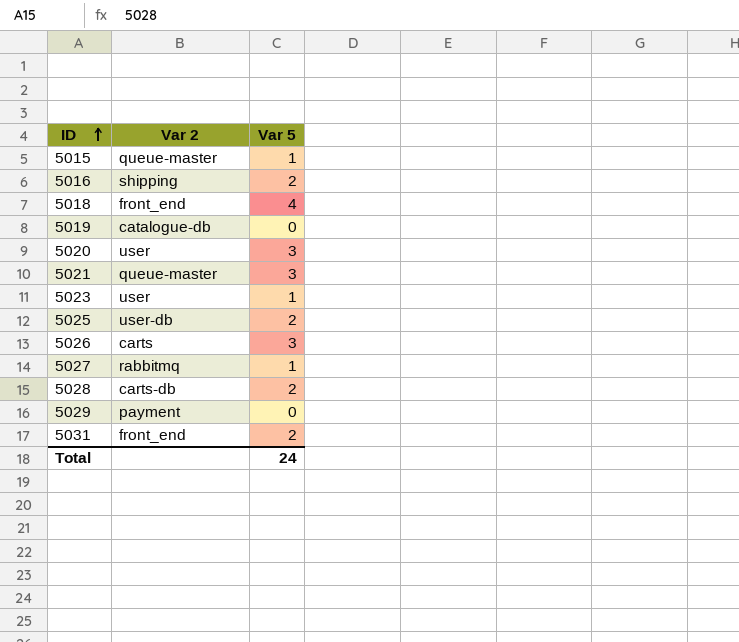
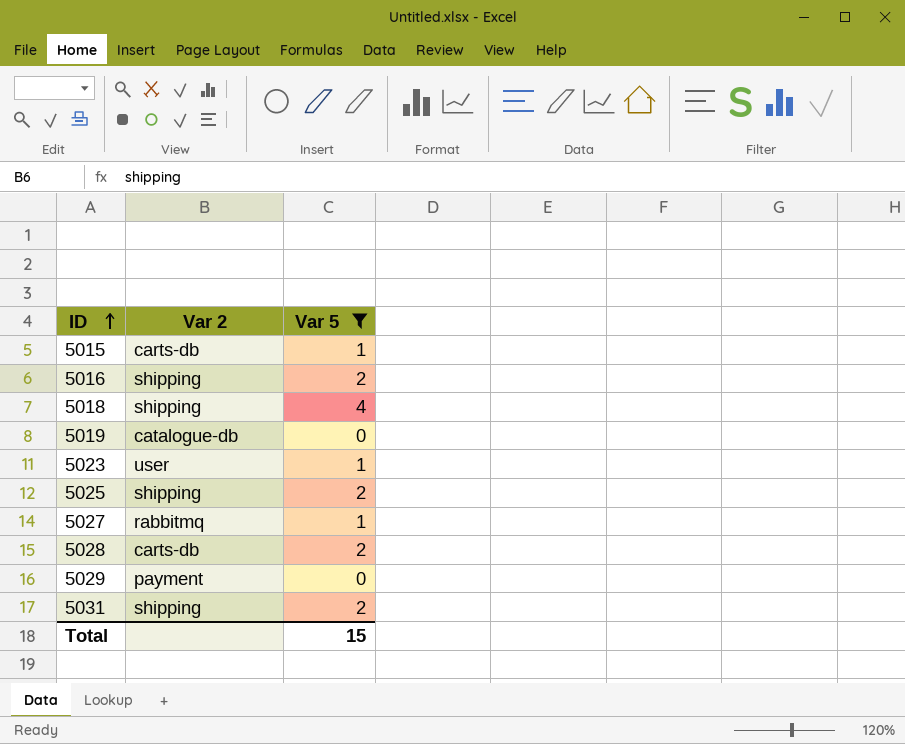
filter: none -> Var 5 != 3
5015 | Var 2: queue-master -> carts-db
5018 | Var 2: front_end -> shipping
5025 | Var 2: user-db -> shipping
5031 | Var 2: front_end -> shipping
Total | Var 5: 24 -> 15

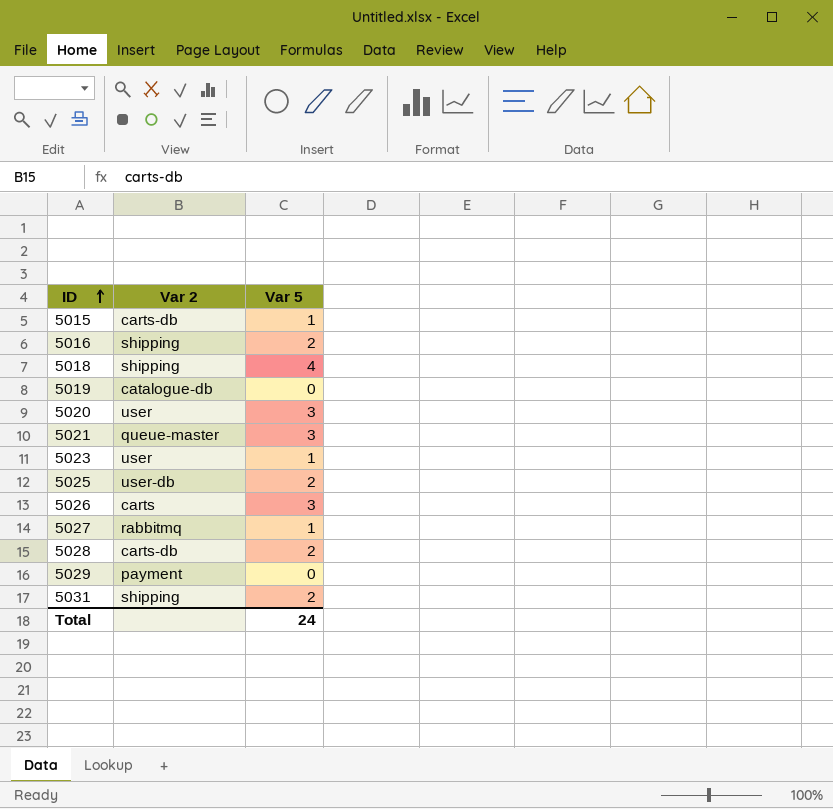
filter: Var 5 != 3 -> none
5025 | Var 2: shipping -> user-db
Total | Var 5: 15 -> 24

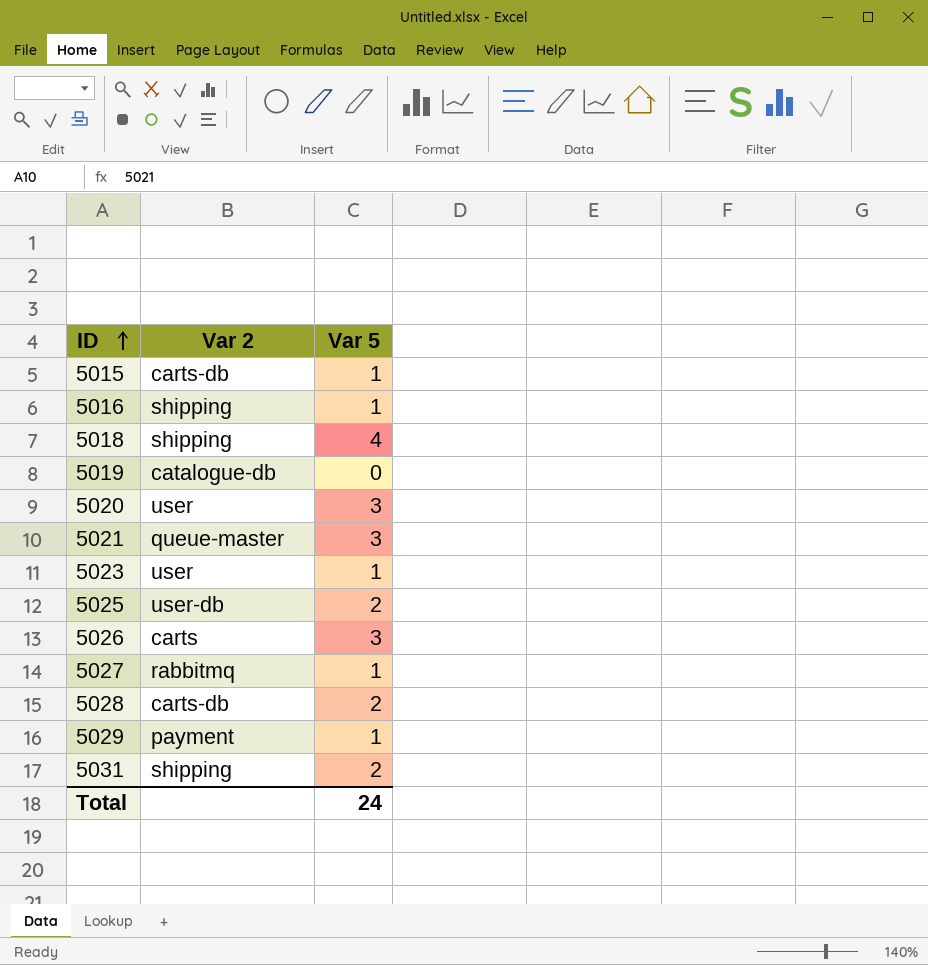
5016 | Var 5: 2 -> 1
5029 | Var 5: 0 -> 1

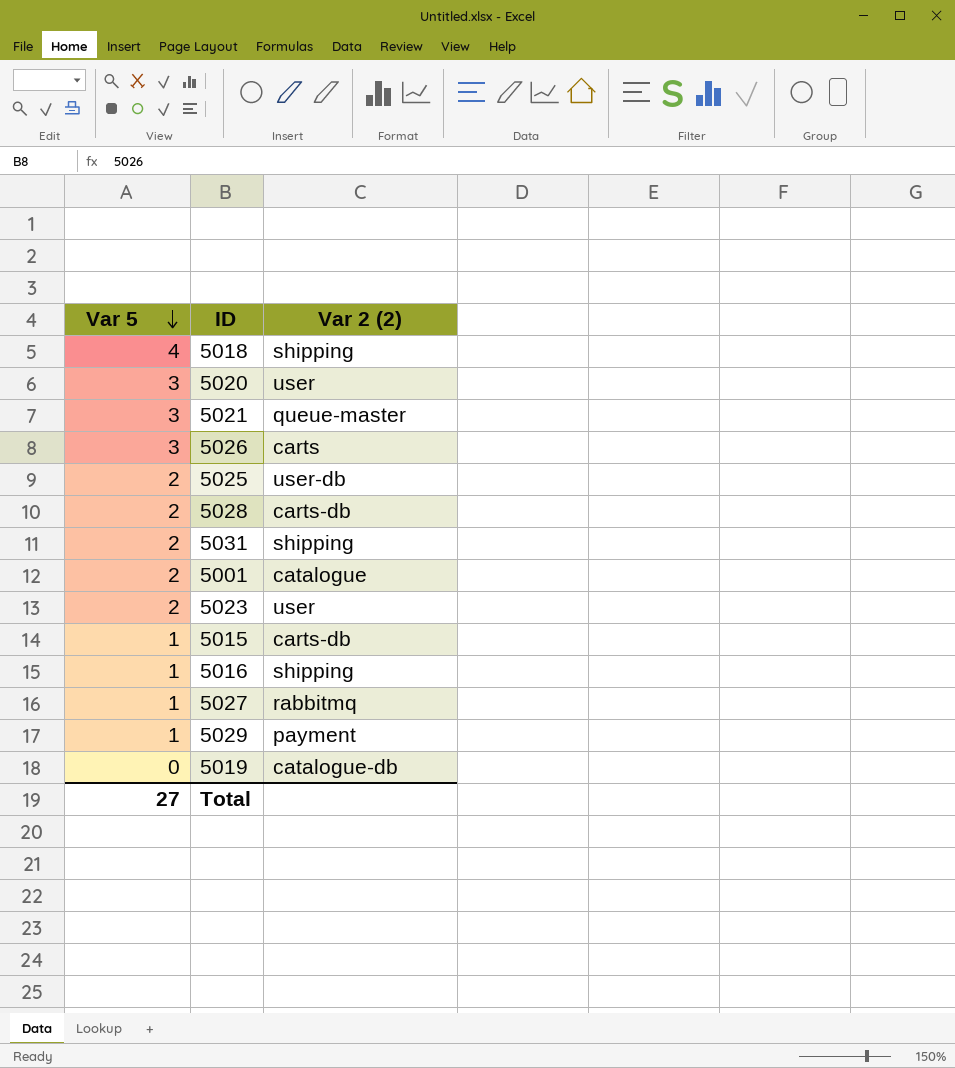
row order: ID ascending -> Var 5 descending
column Var 5 | position: 3 -> 1
column name: Var 2 -> Var 2 (2)
row 5001: none -> 2 | catalogue
5023 | Var 5: 1 -> 2
Total | Var 5: 24 -> 27

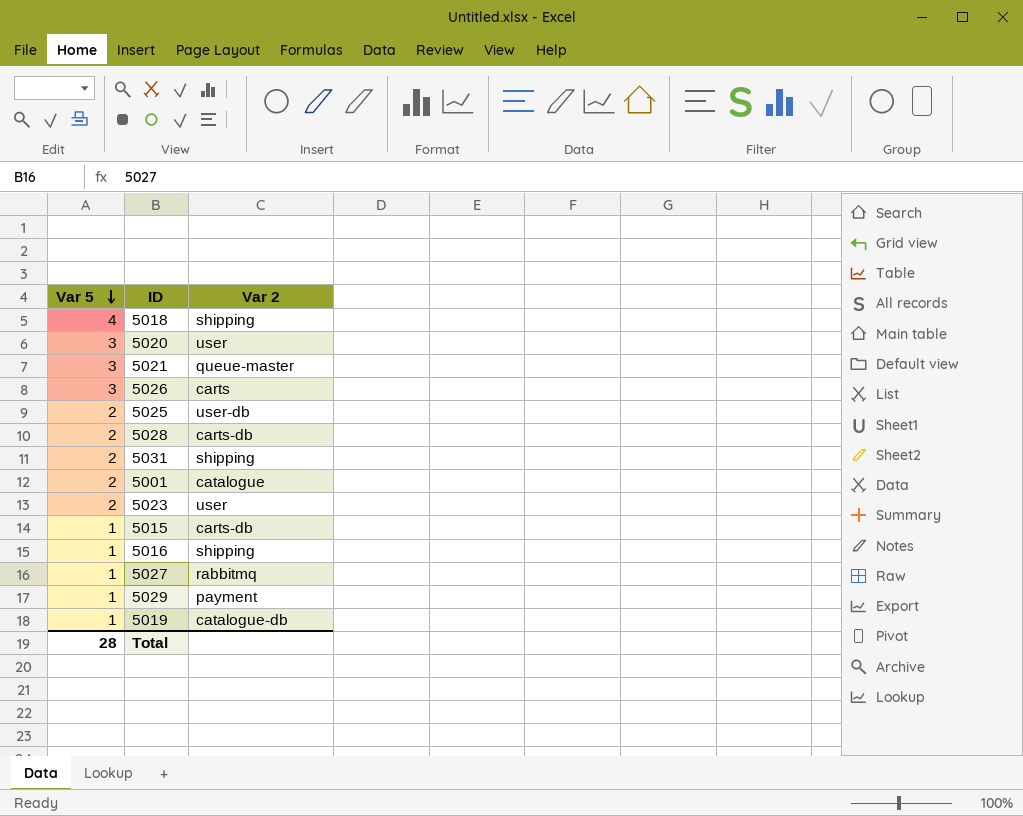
column name: Var 2 (2) -> Var 2
5019 | Var 5: 0 -> 1
Total | Var 5: 27 -> 28

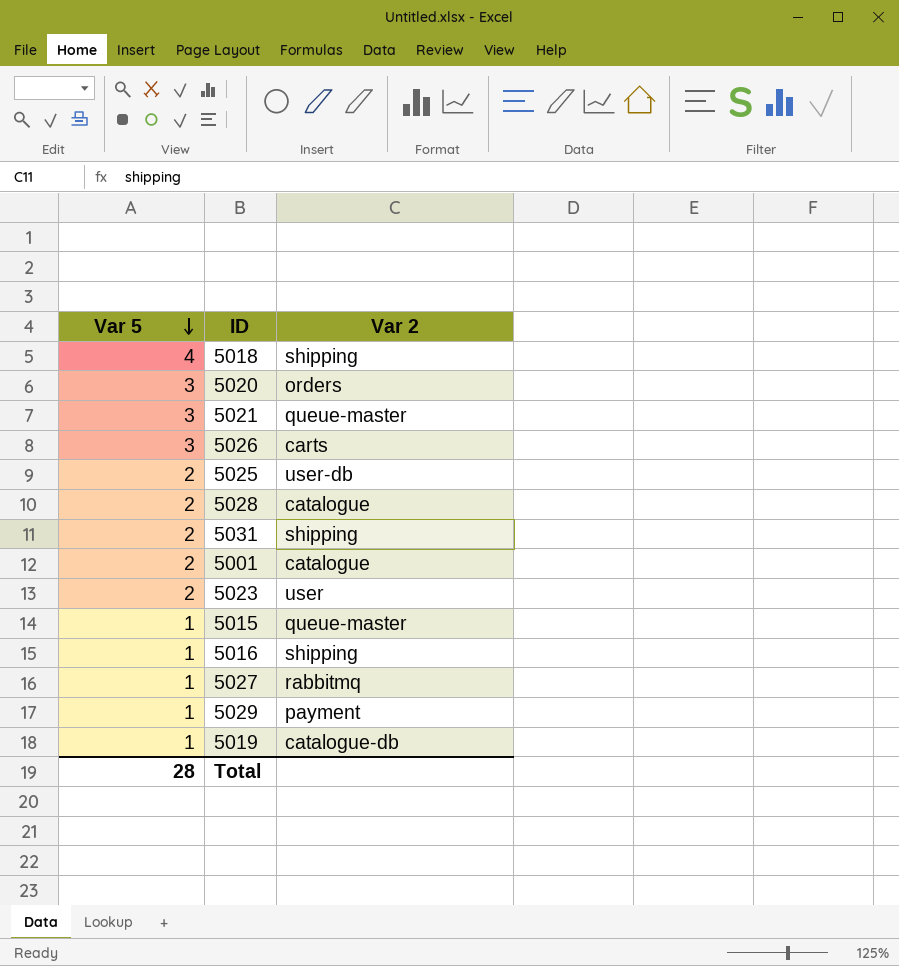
5020 | Var 2: user -> orders
5028 | Var 2: carts-db -> catalogue
5015 | Var 2: carts-db -> queue-master

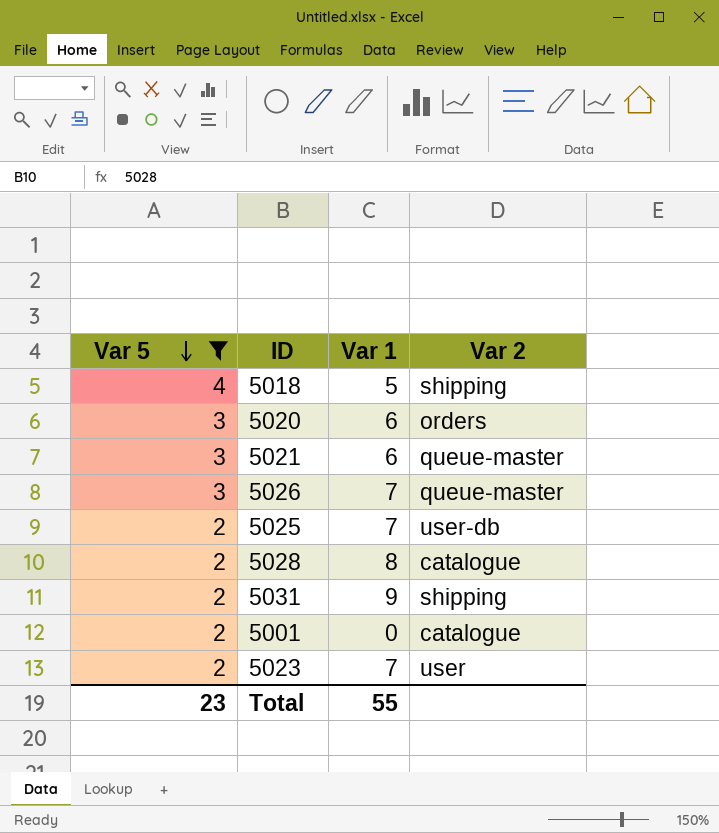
filter: none -> Var 5 != 1
column Var 1 | position: none -> 3
5026 | Var 2: carts -> queue-master
Total | Var 5: 28 -> 23

